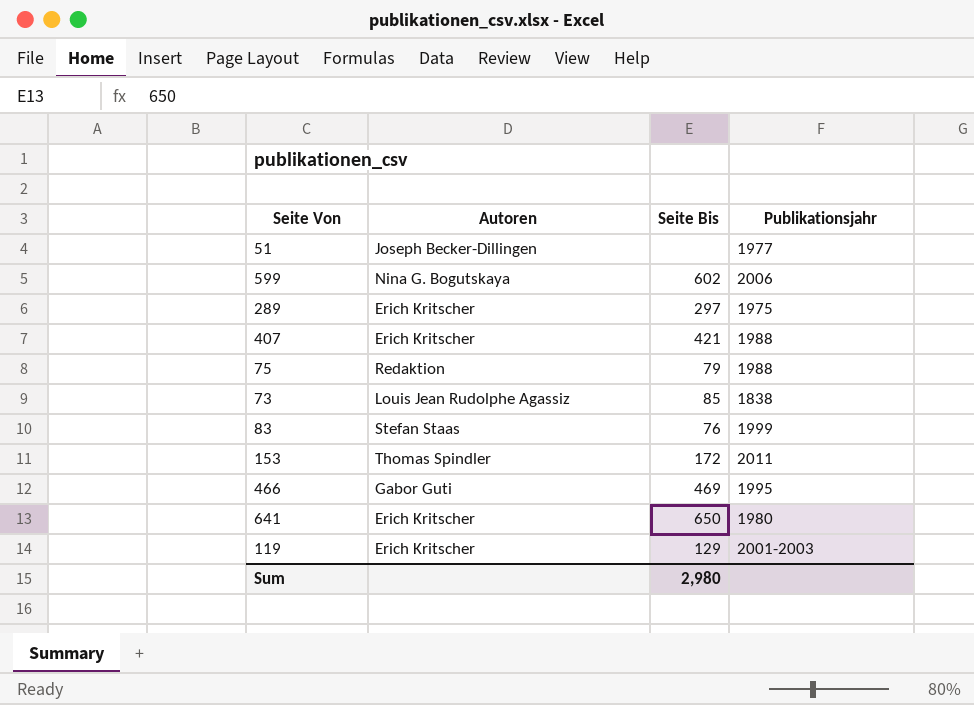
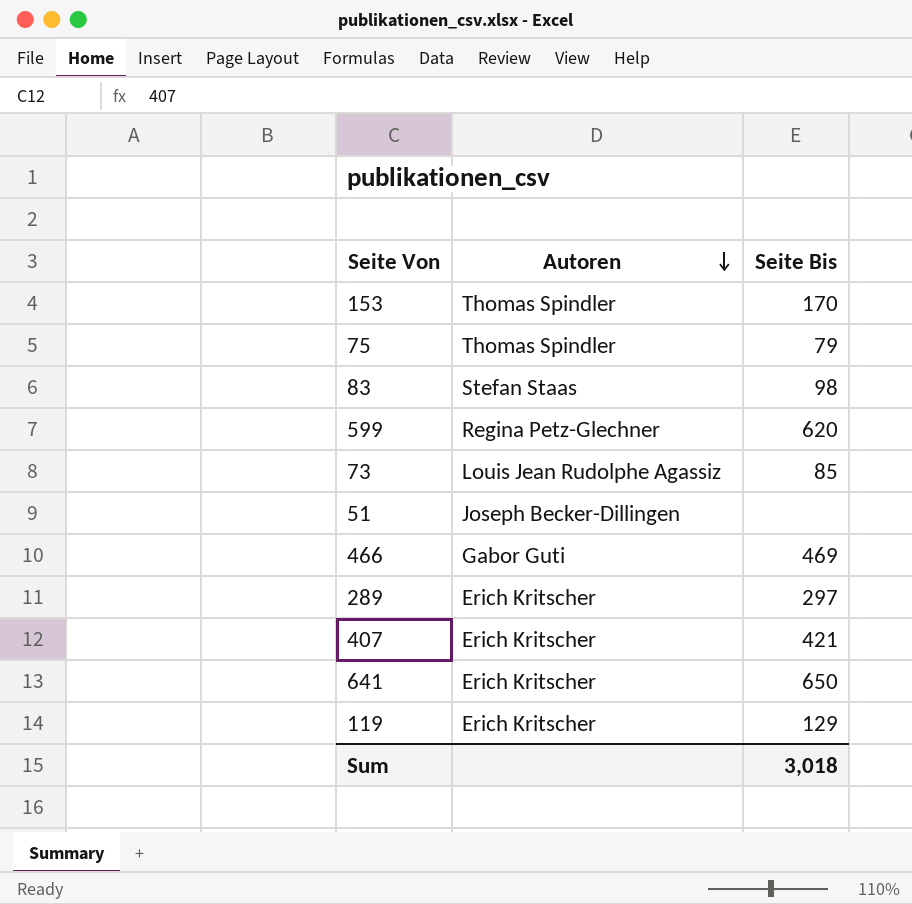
row order: none -> Autoren descending
column Publikationsjahr | position: 4 -> none
153 | Seite Bis: 172 -> 170
75 | Autoren: Redaktion -> Thomas Spindler
83 | Seite Bis: 76 -> 98
599 | Autoren: Nina G. Bogutskaya -> Regina Petz-Glechner
599 | Seite Bis: 602 -> 620
Sum | Seite Bis: 2,980 -> 3,018

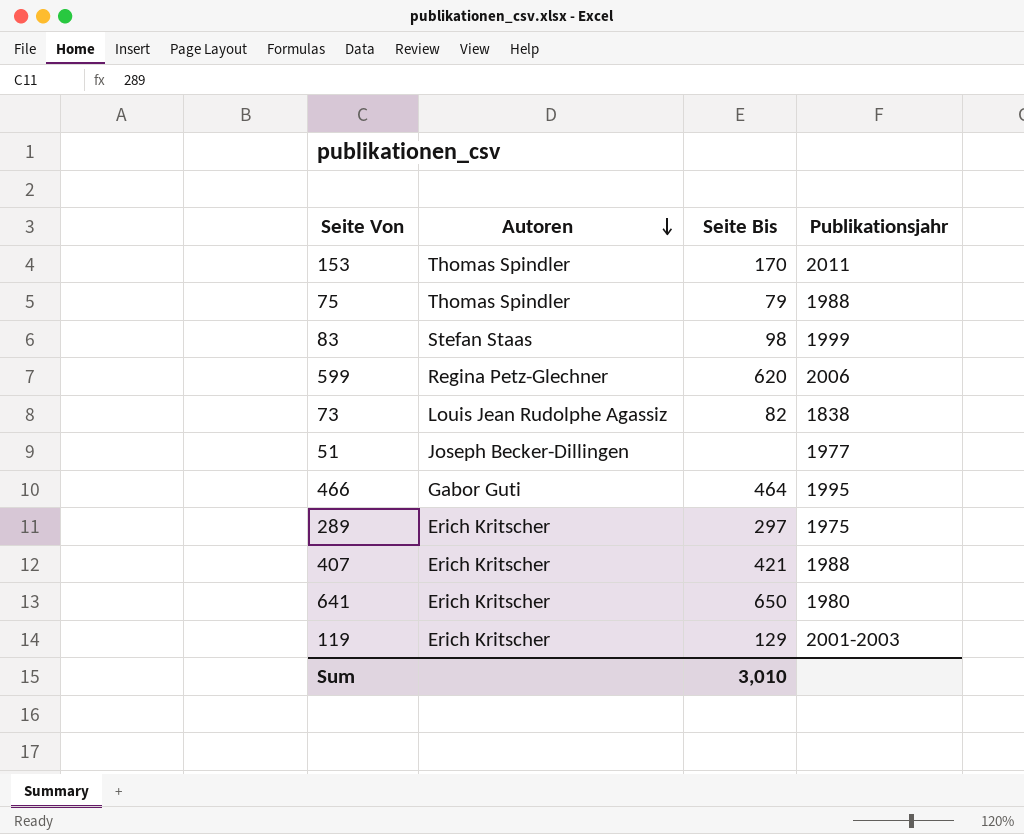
column Publikationsjahr | position: none -> 4
73 | Seite Bis: 85 -> 82
466 | Seite Bis: 469 -> 464
Sum | Seite Bis: 3,018 -> 3,010

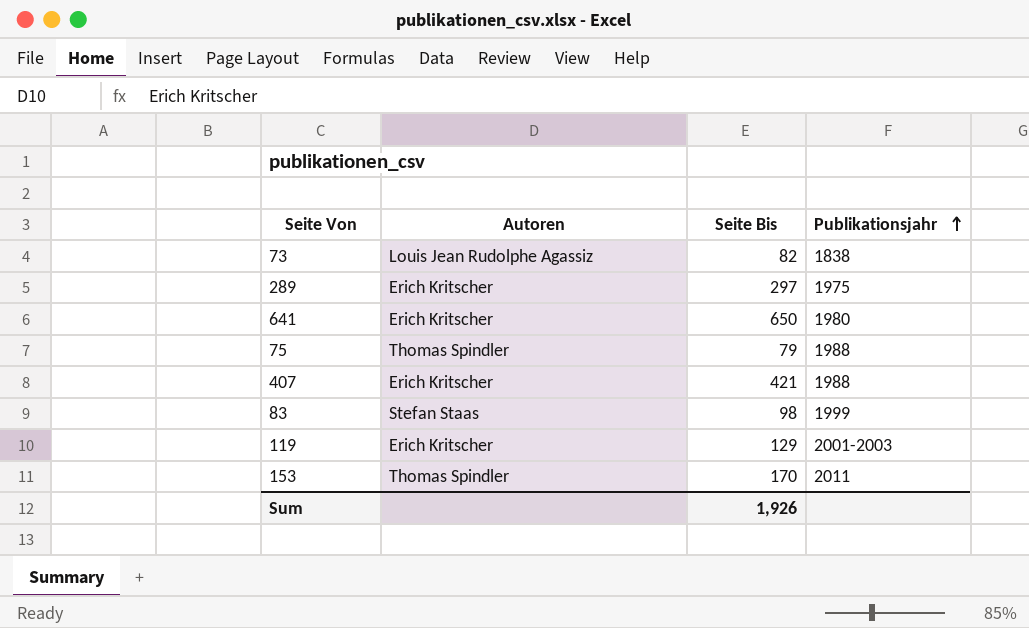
row order: Autoren descending -> Publikationsjahr ascending
row 599: Regina Petz-Glechner | 620 | 2006 -> none
row 51: Joseph Becker-Dillingen | none | 1977 -> none
row 466: Gabor Guti | 464 | 1995 -> none
Sum | Seite Bis: 3,010 -> 1,926

